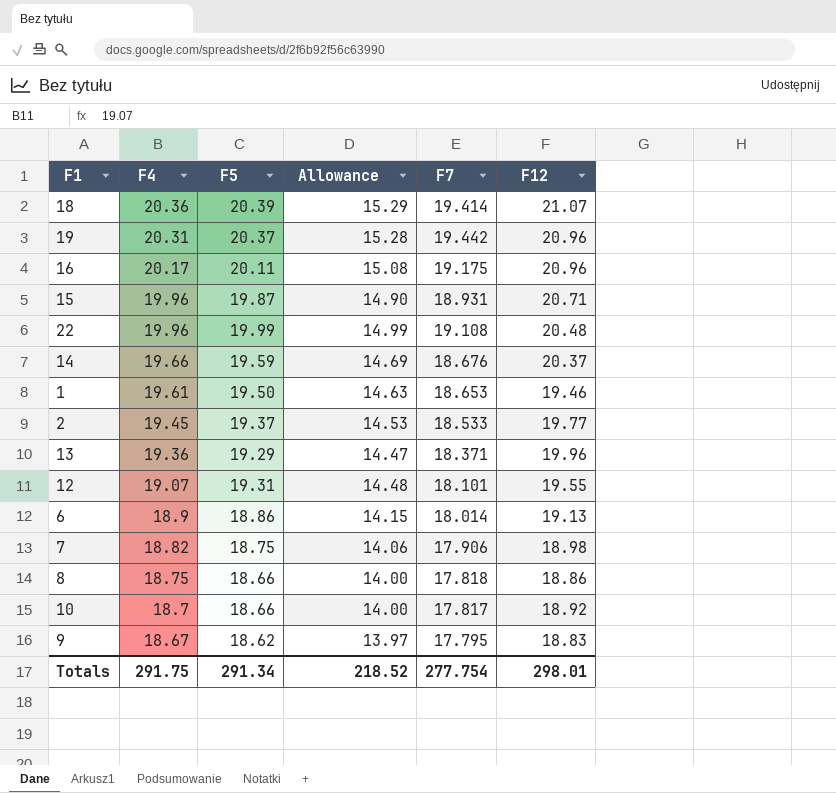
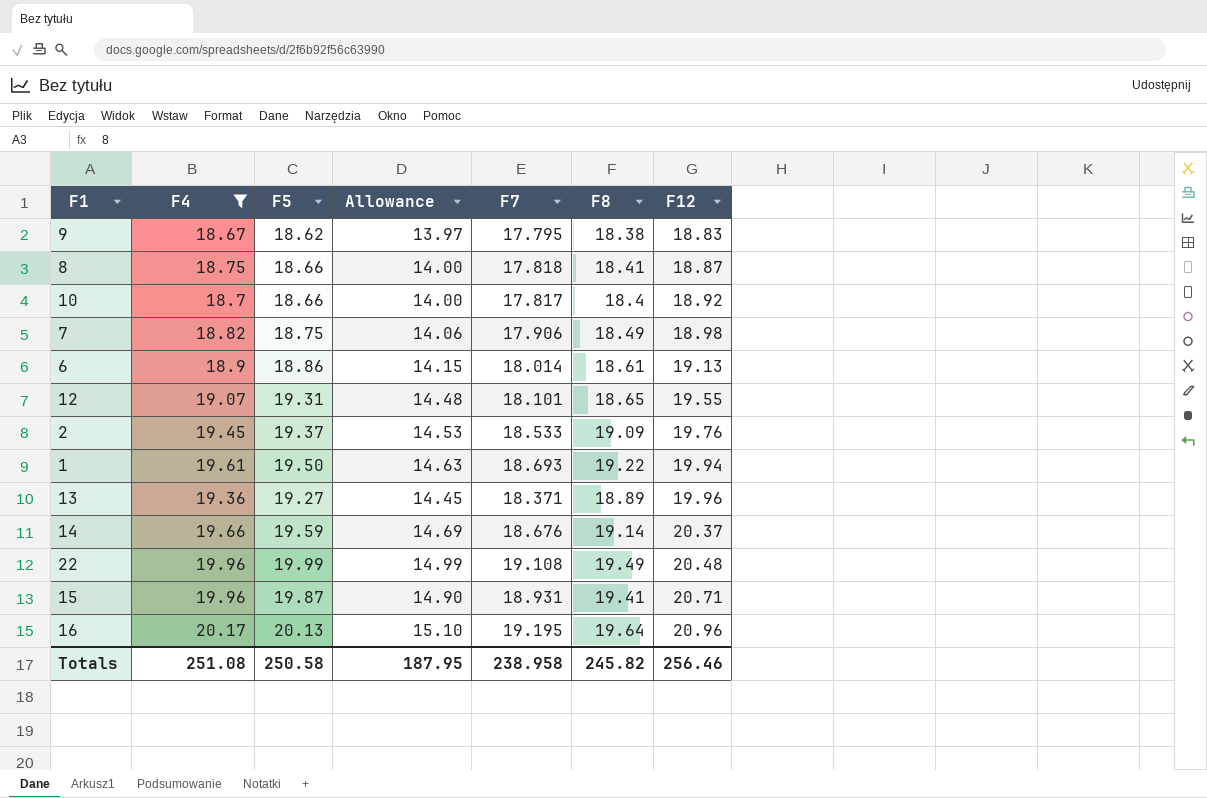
filter: none -> F4 <= 20.17
row order: F4 descending -> F12 ascending
column F8 | position: none -> 6
8 | F12: 18.86 -> 18.87
2 | F12: 19.77 -> 19.76
1 | F7: 18.653 -> 18.693
1 | F12: 19.46 -> 19.94
13 | F5: 19.29 -> 19.27
13 | Allowance: 14.47 -> 14.45
16 | F5: 20.11 -> 20.13
16 | Allowance: 15.08 -> 15.10
16 | F7: 19.175 -> 19.195
Totals | F4: 291.75 -> 251.08
Totals | F5: 291.34 -> 250.58
Totals | Allowance: 218.52 -> 187.95
Totals | F7: 277.754 -> 238.958
Totals | F12: 298.01 -> 256.46

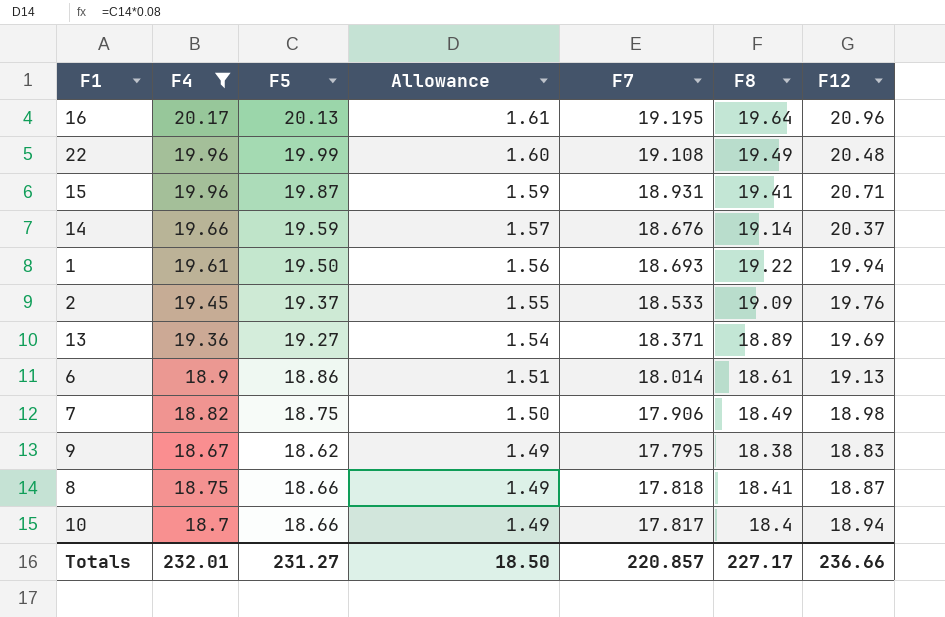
row order: F12 ascending -> Allowance descending
column Allowance | formula: [F5] * 0.75 -> [F5] * 0.08
row 12: 19.07 | 19.31 | 14.48 | 18.101 | 18.65 | 19.55 -> none
13 | F12: 19.96 -> 19.69
10 | F12: 18.92 -> 18.94
Totals | F4: 251.08 -> 232.01
Totals | F5: 250.58 -> 231.27
Totals | Allowance: 187.95 -> 18.50
Totals | F7: 238.958 -> 220.857
Totals | F8: 245.82 -> 227.17
Totals | F12: 256.46 -> 236.66

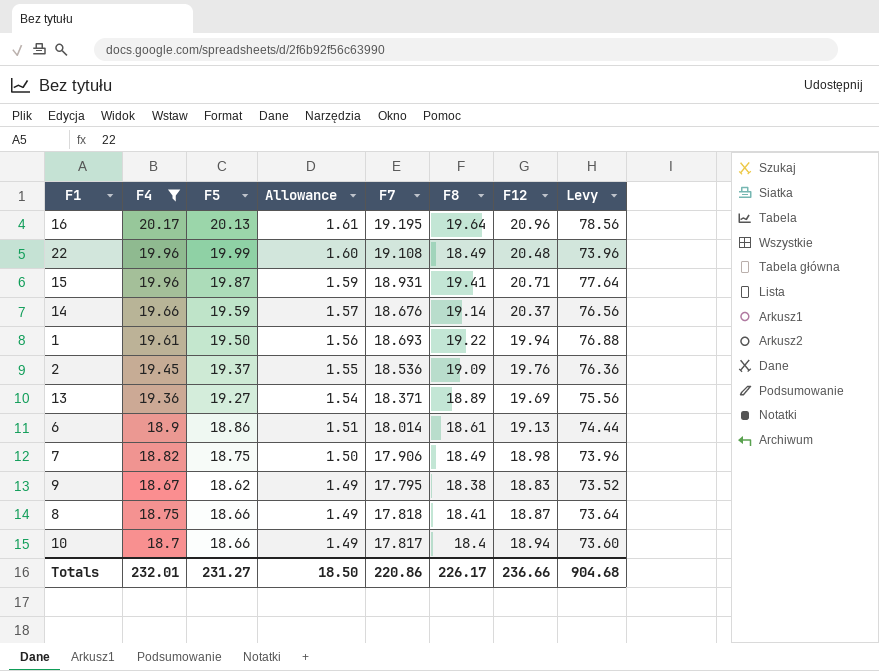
column Levy | formula: none -> [F8] * 4
22 | F8: 19.49 -> 18.49
2 | F7: 18.533 -> 18.536
Totals | F7: 220.857 -> 220.86
Totals | F8: 227.17 -> 226.17

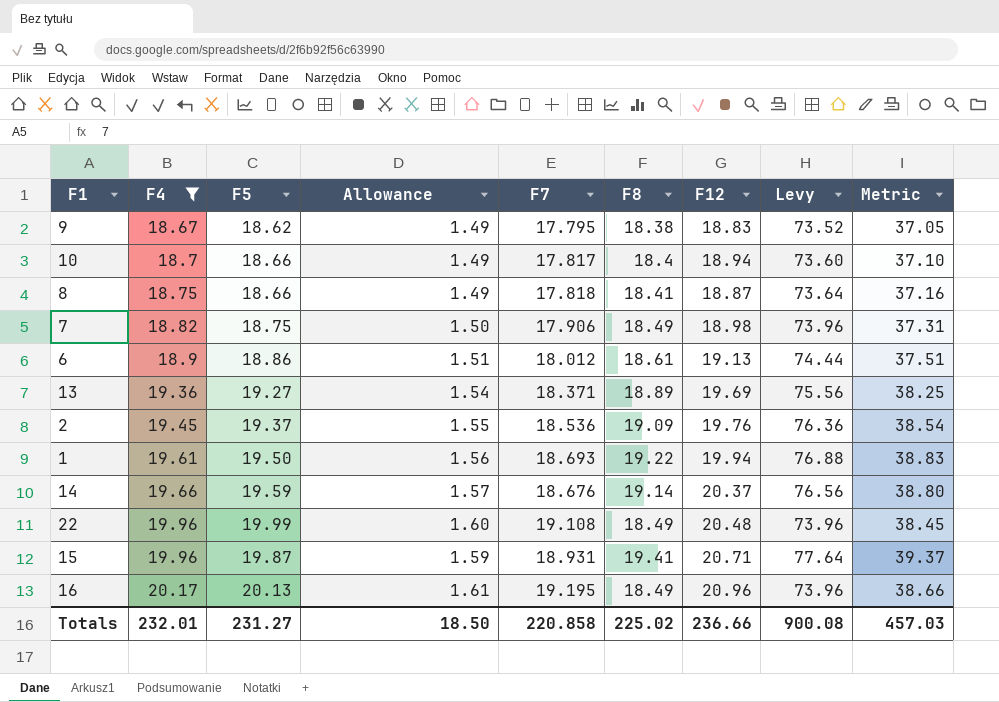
row order: Allowance descending -> F4 ascending
column Metric | formula: none -> [F4] + [F8]
6 | F7: 18.014 -> 18.012
16 | F8: 19.64 -> 18.49
16 | Levy: 78.56 -> 73.96
Totals | F7: 220.86 -> 220.858
Totals | F8: 226.17 -> 225.02
Totals | Levy: 904.68 -> 900.08

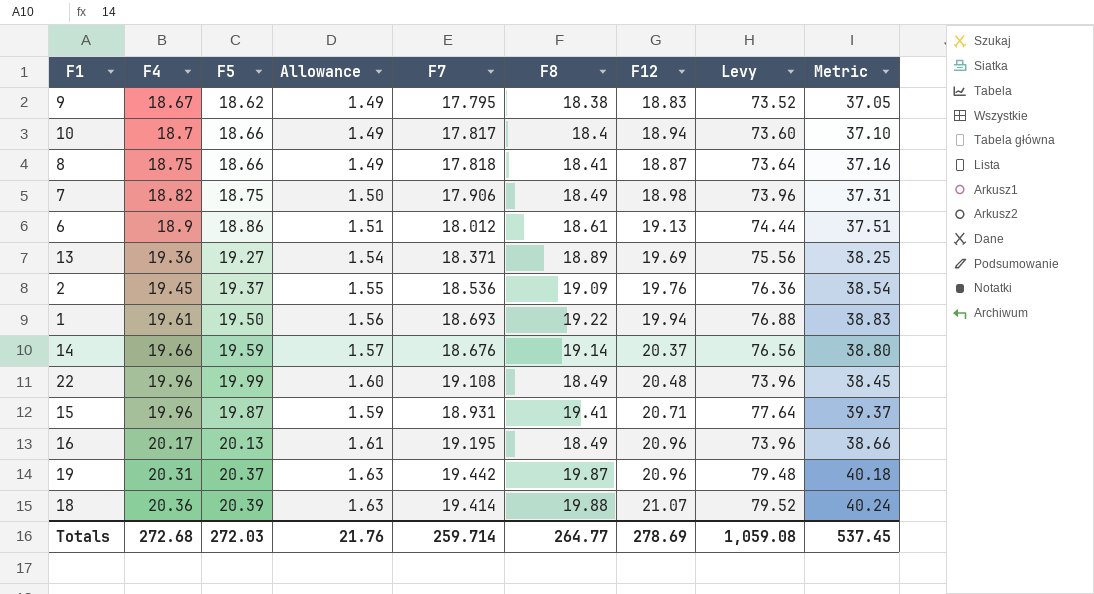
filter: F4 <= 20.17 -> none
Totals | F4: 232.01 -> 272.68
Totals | F5: 231.27 -> 272.03
Totals | Allowance: 18.50 -> 21.76
Totals | F7: 220.858 -> 259.714
Totals | F8: 225.02 -> 264.77
Totals | F12: 236.66 -> 278.69
Totals | Levy: 900.08 -> 1,059.08
Totals | Metric: 457.03 -> 537.45

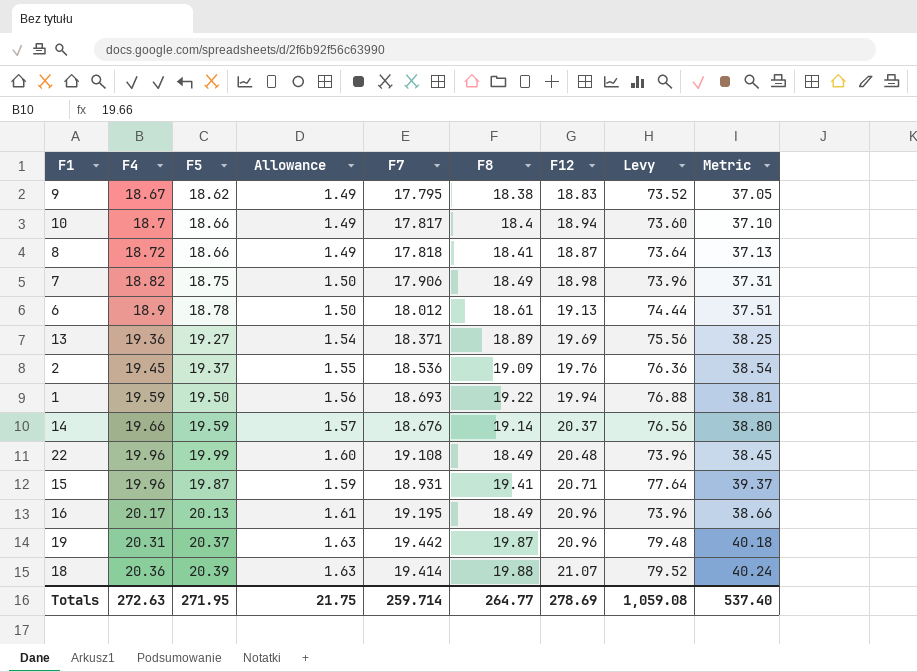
8 | F4: 18.75 -> 18.72
8 | Metric: 37.16 -> 37.13
6 | F5: 18.86 -> 18.78
6 | Allowance: 1.51 -> 1.50
1 | F4: 19.61 -> 19.59
1 | Metric: 38.83 -> 38.81
Totals | F4: 272.68 -> 272.63
Totals | F5: 272.03 -> 271.95
Totals | Allowance: 21.76 -> 21.75
Totals | Metric: 537.45 -> 537.40

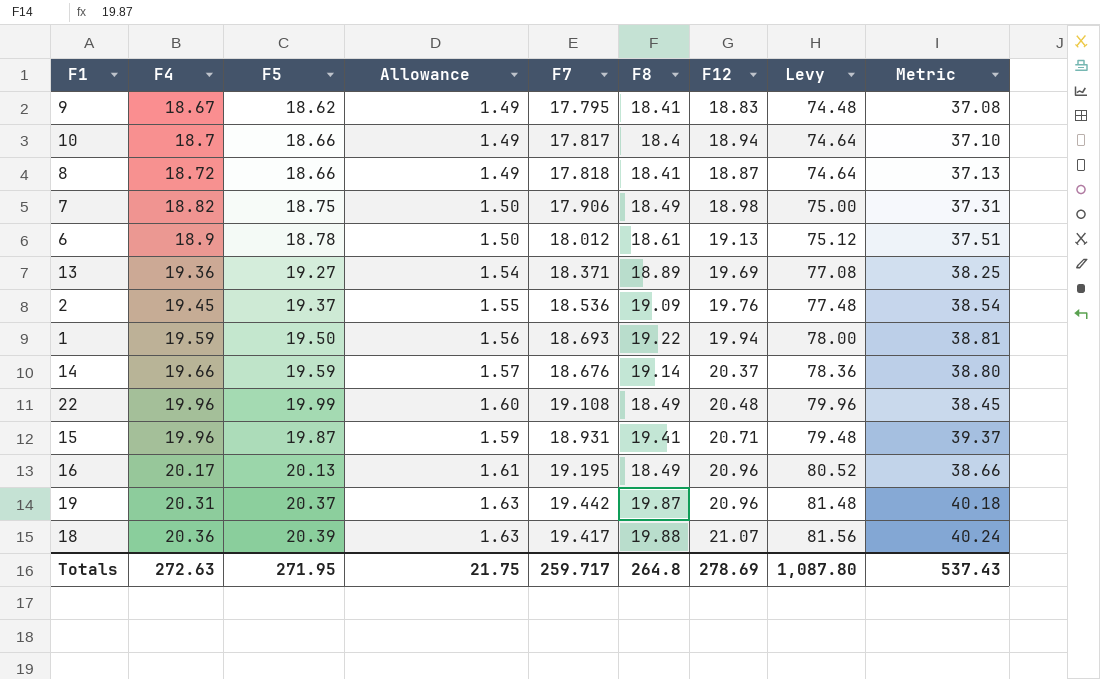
column Levy | formula: [F8] * 4 -> [F5] * 4
9 | F8: 18.38 -> 18.41
9 | Metric: 37.05 -> 37.08
18 | F7: 19.414 -> 19.417
Totals | F7: 259.714 -> 259.717
Totals | F8: 264.77 -> 264.8
Totals | Levy: 1,059.08 -> 1,087.80
Totals | Metric: 537.40 -> 537.43

